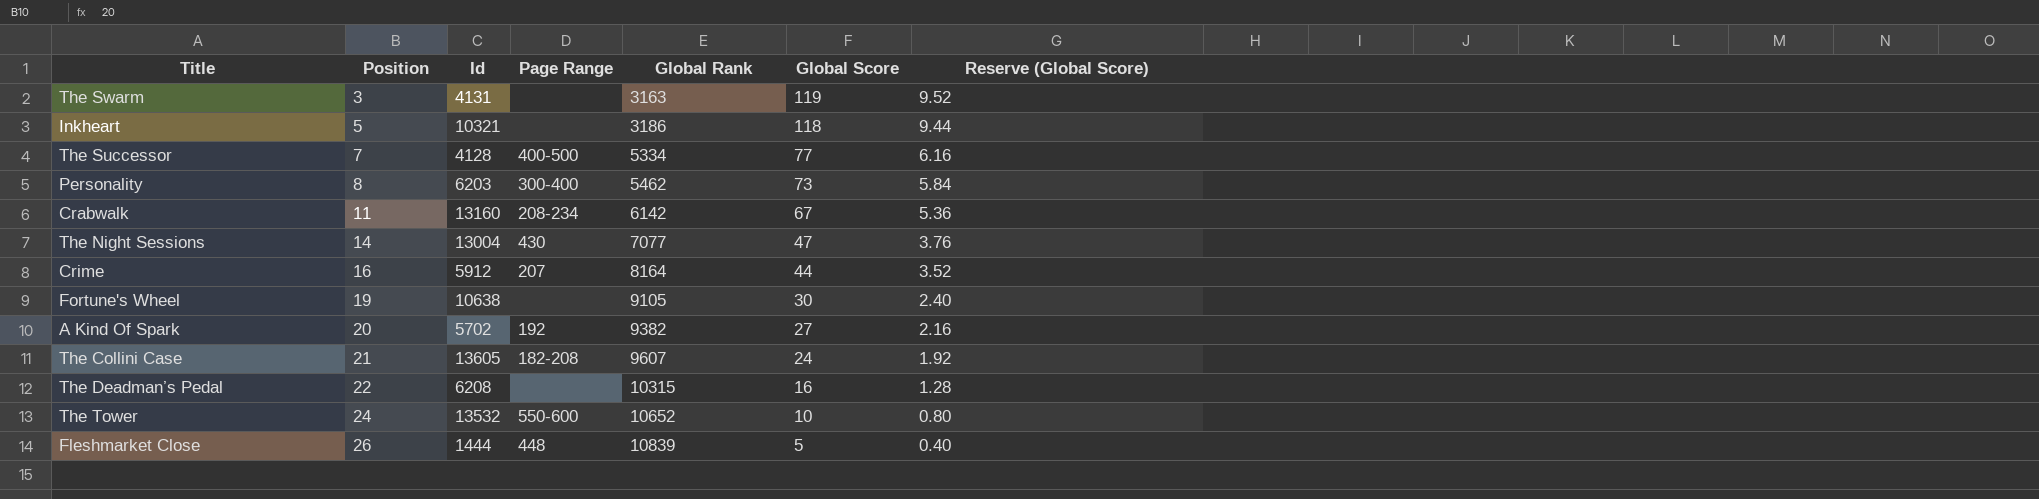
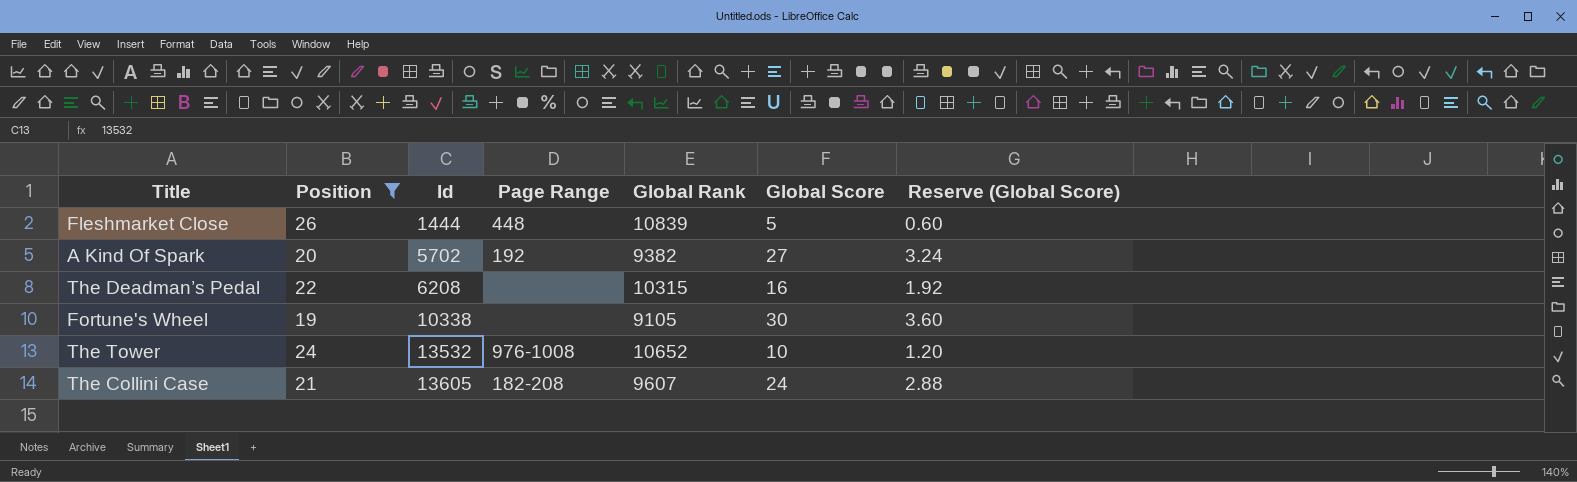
filter: none -> Position >= 19
row order: Position ascending -> Id ascending
column Reserve (Global Score) | formula: [Global Score] * 0.08 -> [Global Score] * 0.12
Fortune's Wheel | Id: 10638 -> 10338
The Tower | Page Range: 550-600 -> 976-1008

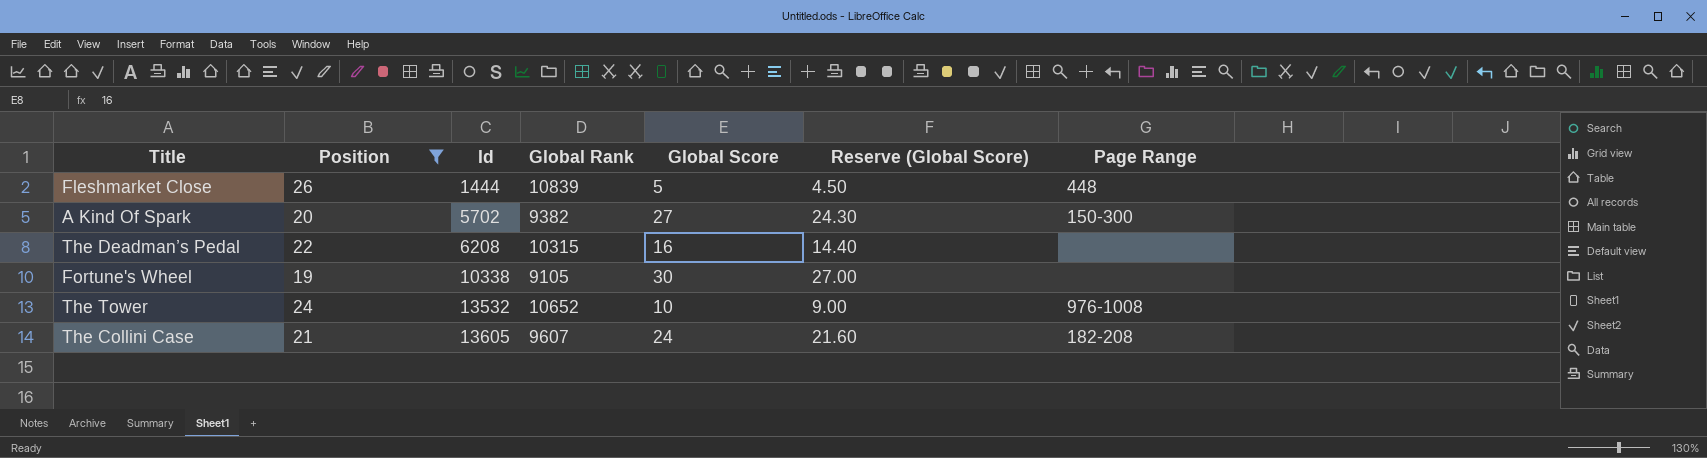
column Reserve (Global Score) | formula: [Global Score] * 0.12 -> [Global Score] * 0.9
column Page Range | position: 4 -> 7
A Kind Of Spark | Page Range: 192 -> 150-300

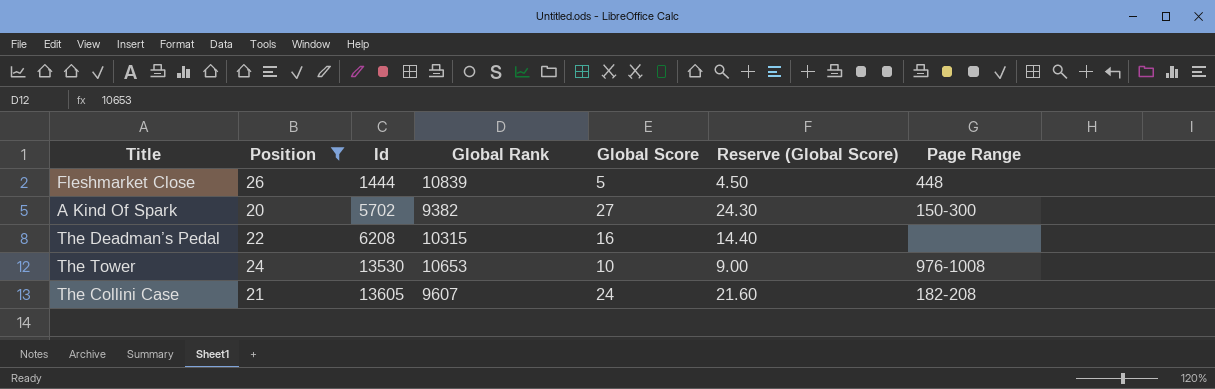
row Fortune's Wheel: 19 | 10338 | 9105 | 30 | 27.00 | none -> none
The Tower | Id: 13532 -> 13530
The Tower | Global Rank: 10652 -> 10653

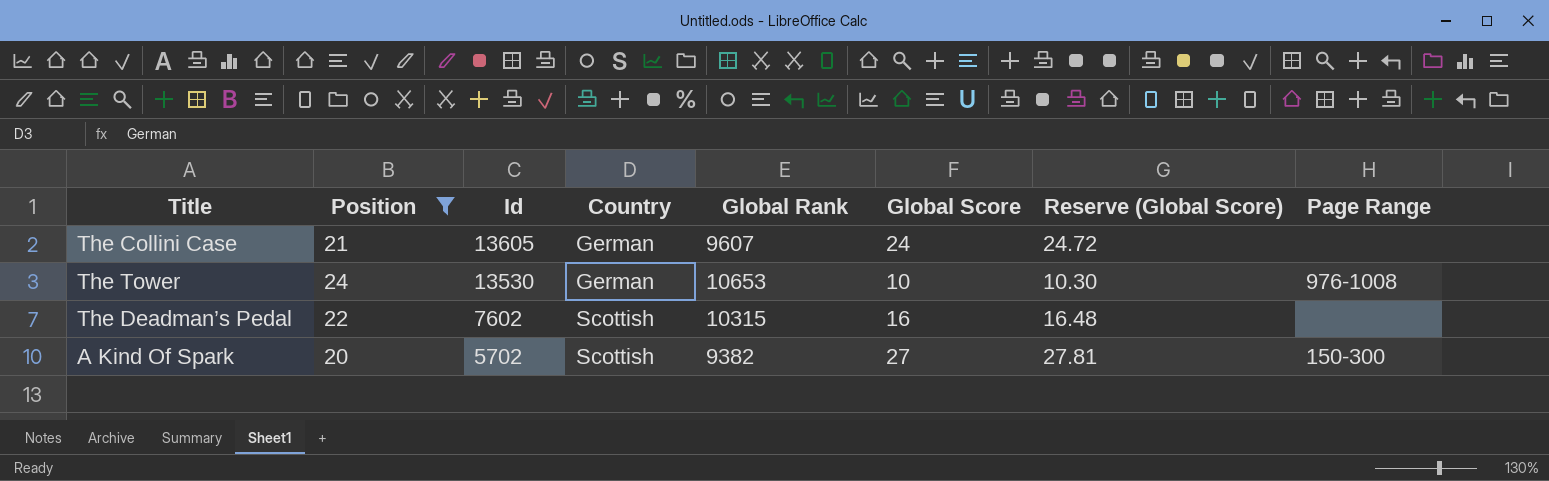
row order: Id ascending -> Id descending
column Country | position: none -> 4
column Reserve (Global Score) | formula: [Global Score] * 0.9 -> [Global Score] * 1.03
row Fleshmarket Close: 26 | 1444 | 10839 | 5 | 4.50 | 448 -> none
The Collini Case | Page Range: 182-208 -> none
The Deadman’s Pedal | Id: 6208 -> 7602

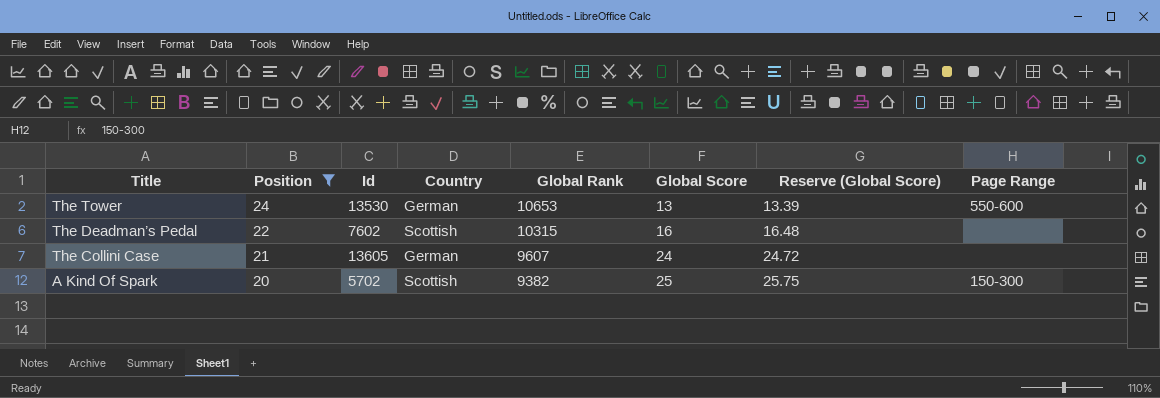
row order: Id descending -> Title descending
The Tower | Global Score: 10 -> 13
The Tower | Reserve (Global Score): 10.30 -> 13.39
The Tower | Page Range: 976-1008 -> 550-600
A Kind Of Spark | Global Score: 27 -> 25
A Kind Of Spark | Reserve (Global Score): 27.81 -> 25.75

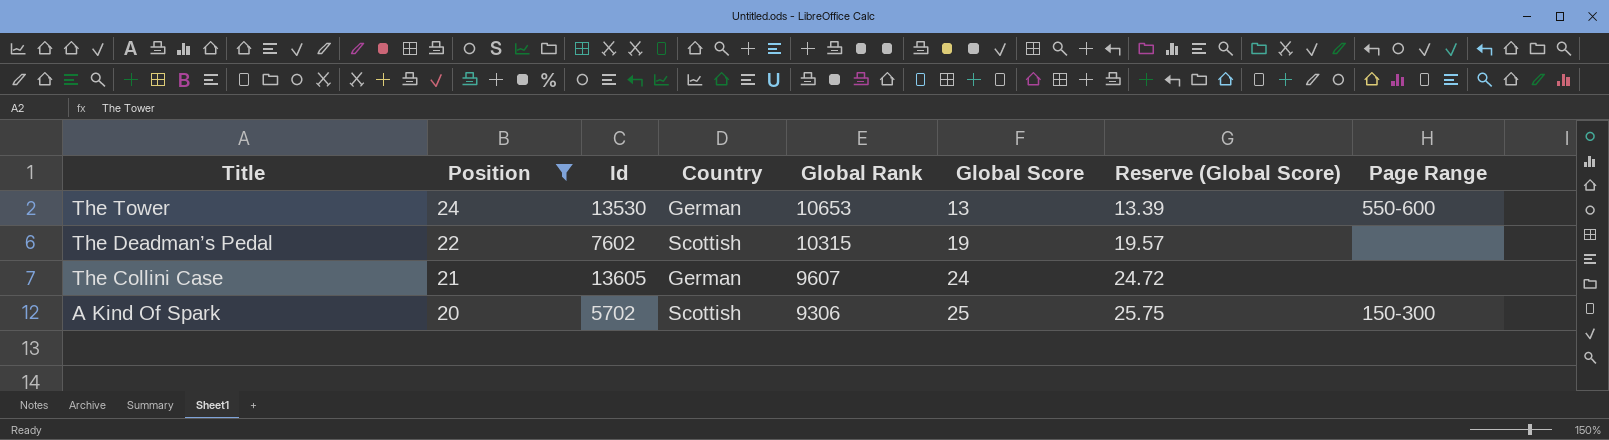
The Deadman’s Pedal | Global Score: 16 -> 19
The Deadman’s Pedal | Reserve (Global Score): 16.48 -> 19.57
A Kind Of Spark | Global Rank: 9382 -> 9306

